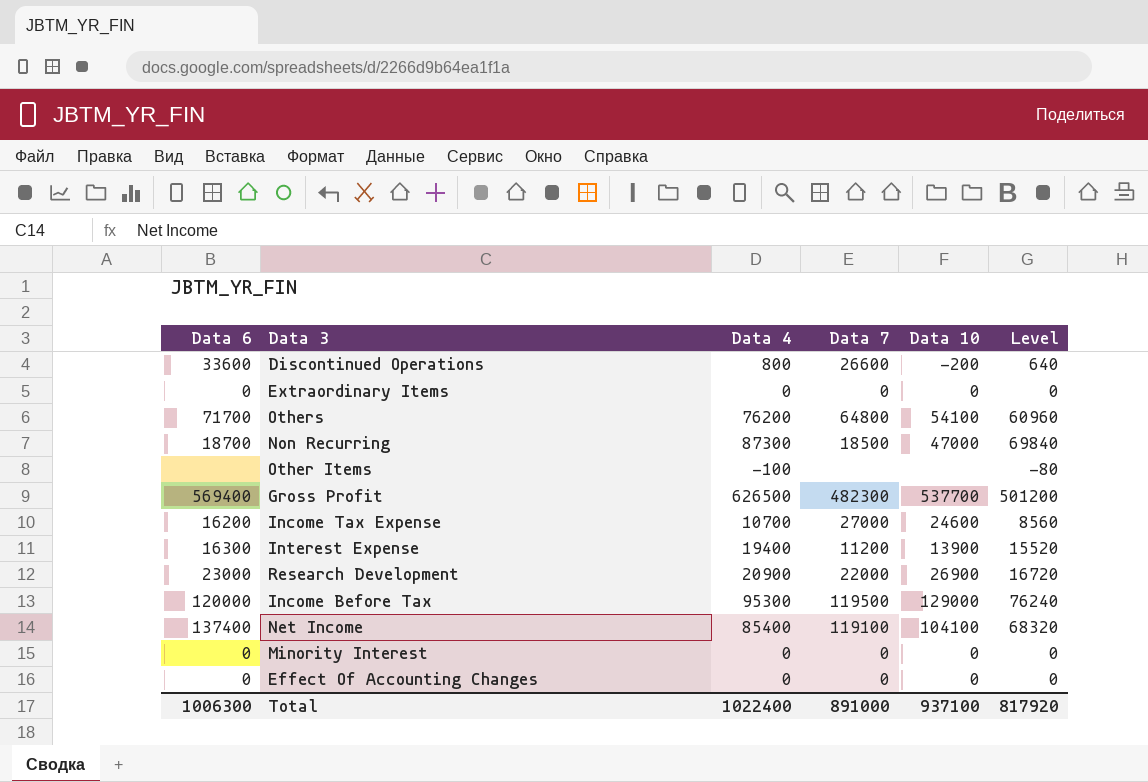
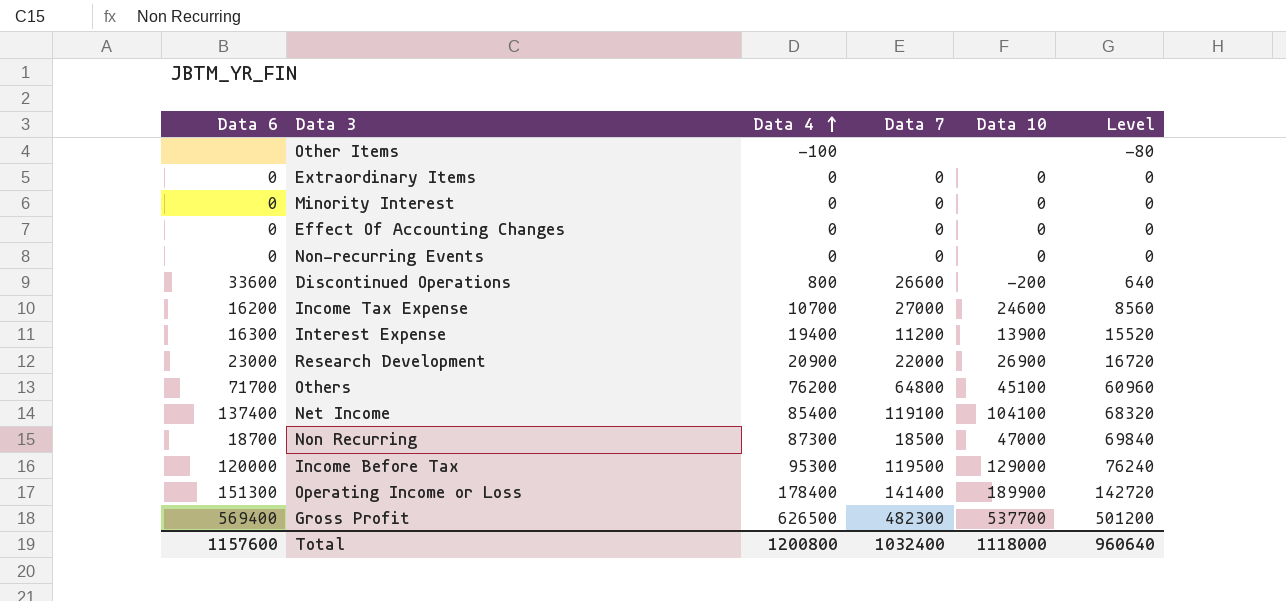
row order: none -> Data 4 ascending
row Non-recurring Events: none -> 0 | 0 | 0 | 0 | 0
Others | Data 10: 54100 -> 45100
row Operating Income or Loss: none -> 151300 | 178400 | 141400 | 189900 | 142720
Total | Data 6: 1006300 -> 1157600
Total | Data 4: 1022400 -> 1200800
Total | Data 7: 891000 -> 1032400
Total | Data 10: 937100 -> 1118000
Total | Level: 817920 -> 960640

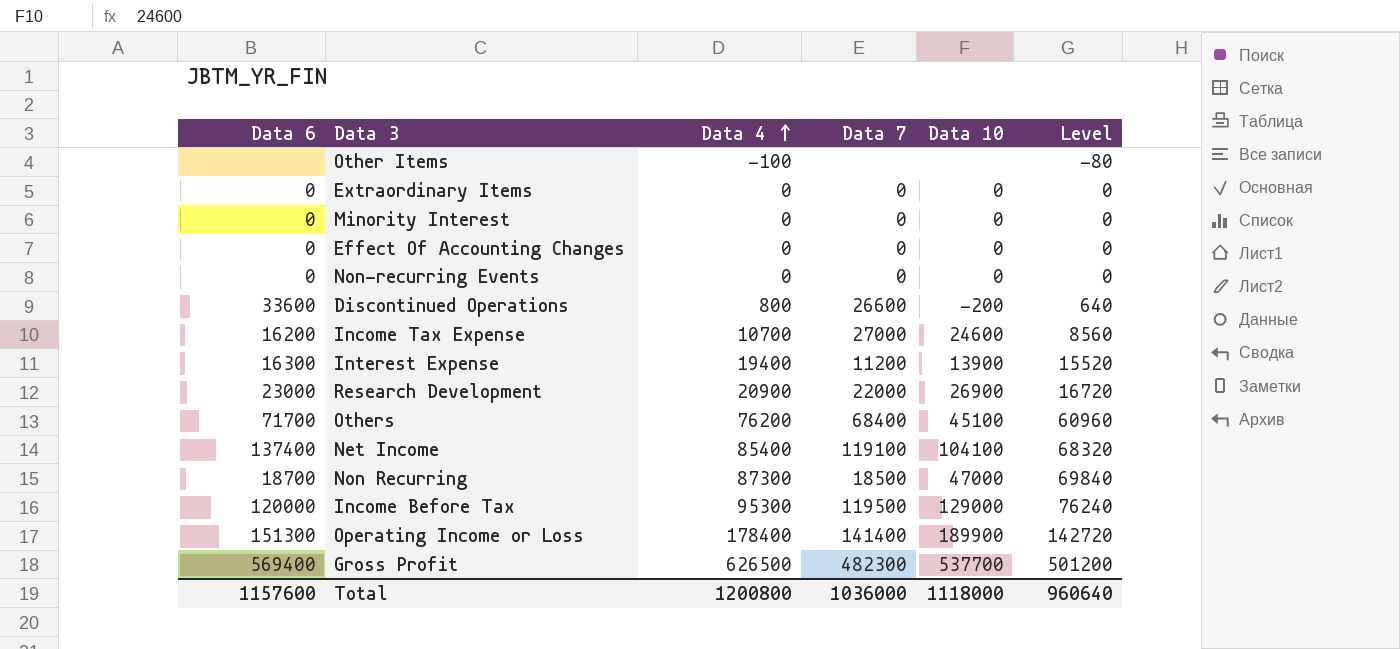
Others | Data 7: 64800 -> 68400
Total | Data 7: 1032400 -> 1036000

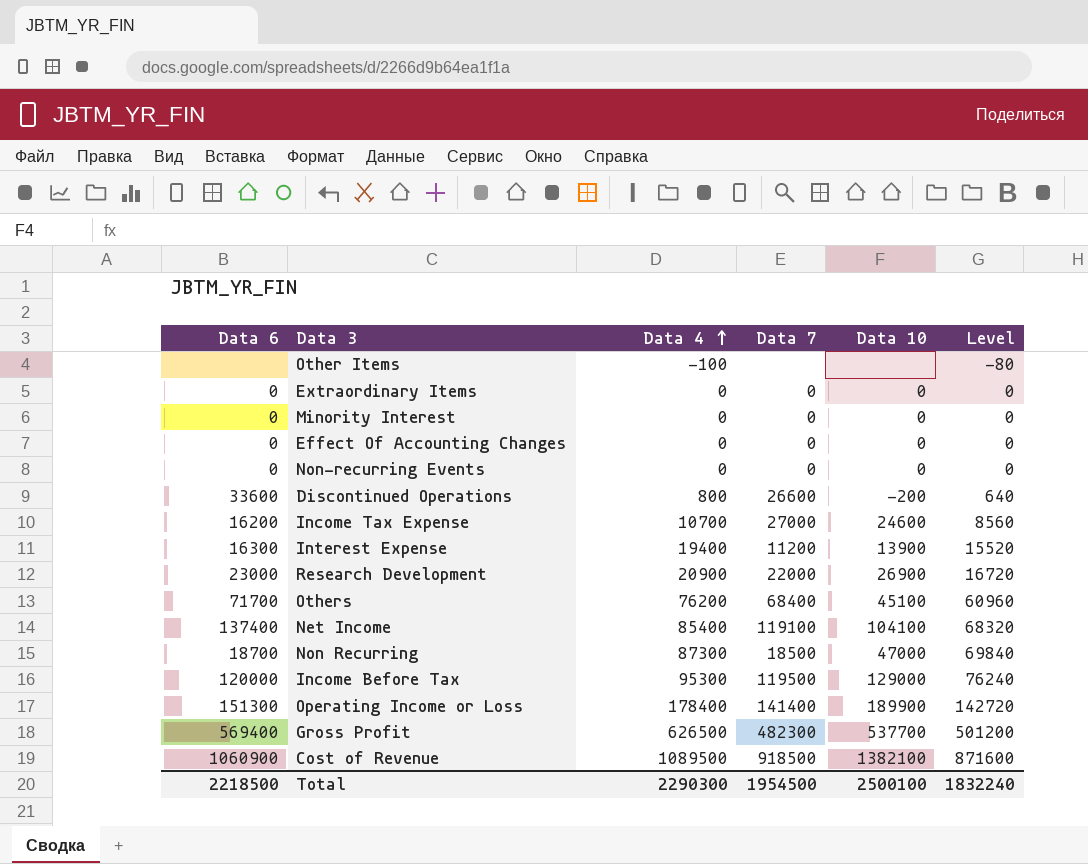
row Cost of Revenue: none -> 1060900 | 1089500 | 918500 | 1382100 | 871600
Total | Data 6: 1157600 -> 2218500
Total | Data 4: 1200800 -> 2290300
Total | Data 7: 1036000 -> 1954500
Total | Data 10: 1118000 -> 2500100
Total | Level: 960640 -> 1832240

